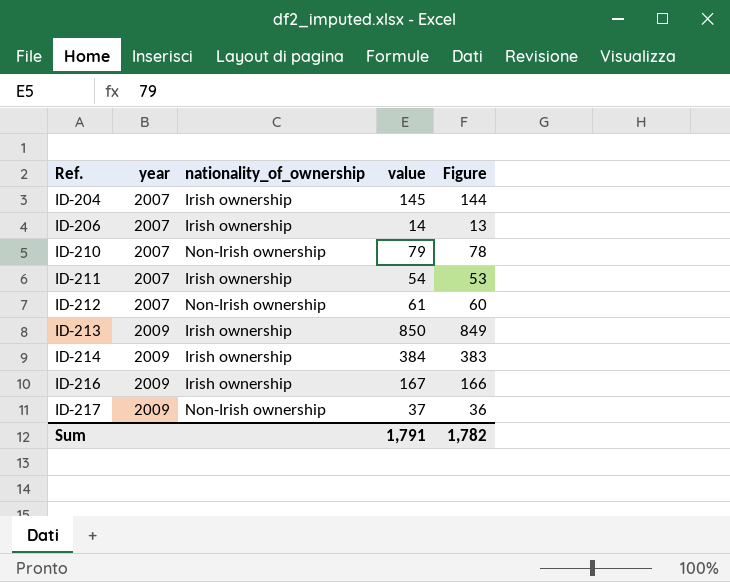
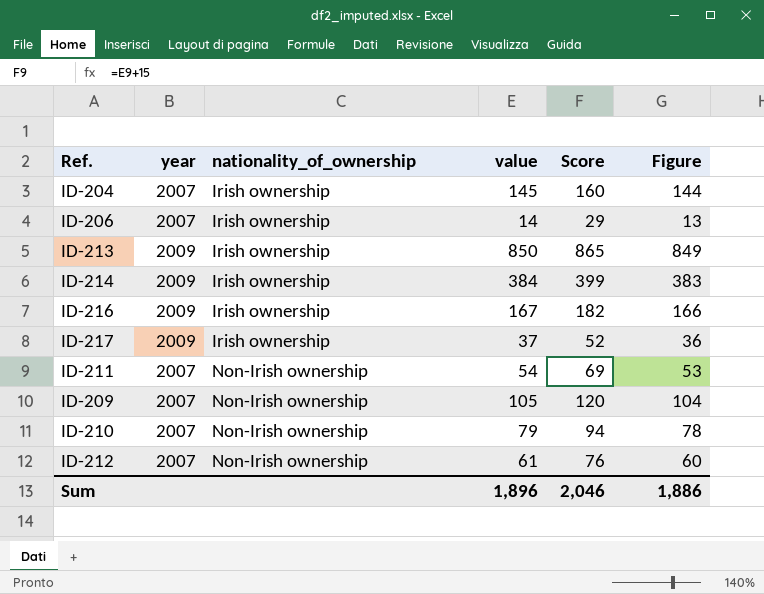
row order: Ref. ascending -> nationality_of_ownership ascending
column Score | formula: none -> [value] + 15
ID-217 | nationality_of_ownership: Non-Irish ownership -> Irish ownership
ID-211 | nationality_of_ownership: Irish ownership -> Non-Irish ownership
row ID-209: none -> 2007 | Non-Irish ownership | 105 | 120 | 104
Sum | value: 1,791 -> 1,896
Sum | Figure: 1,782 -> 1,886

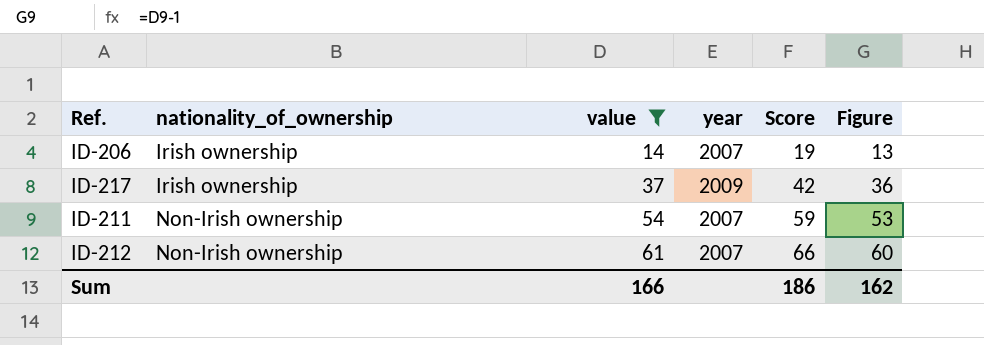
filter: none -> value <= 61
column year | position: 2 -> 4
column Score | formula: [value] + 15 -> [value] + 5
Sum | value: 1,896 -> 166
Sum | Score: 2,046 -> 186
Sum | Figure: 1,886 -> 162

